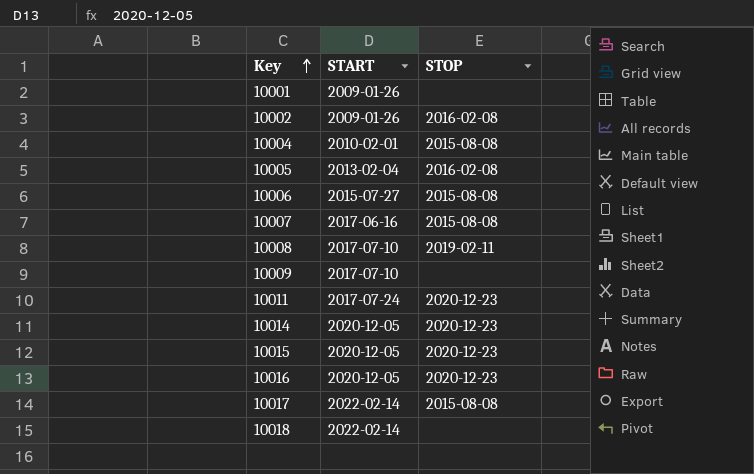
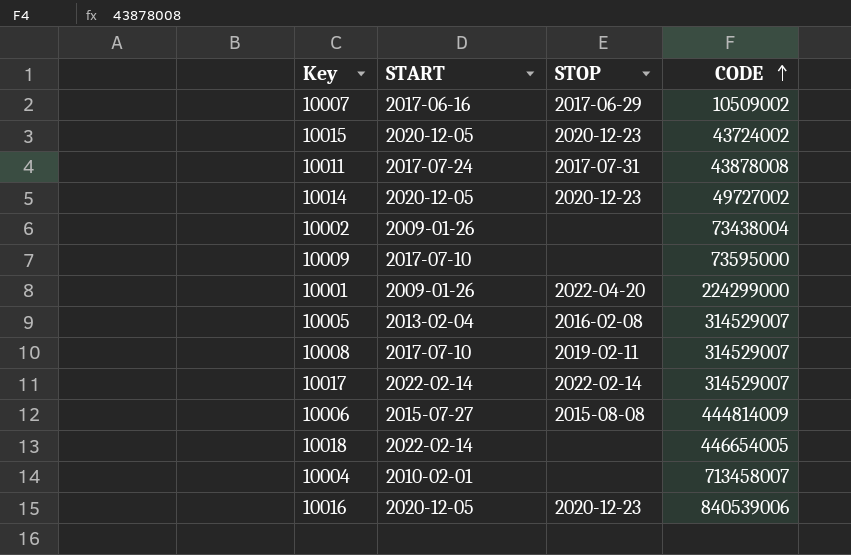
row order: Key ascending -> CODE ascending
column CODE | position: none -> 4
10007 | STOP: 2015-08-08 -> 2017-06-29
10011 | STOP: 2020-12-23 -> 2017-07-31
10002 | STOP: 2016-02-08 -> none
10001 | STOP: none -> 2022-04-20
10017 | STOP: 2015-08-08 -> 2022-02-14
10004 | STOP: 2015-08-08 -> none

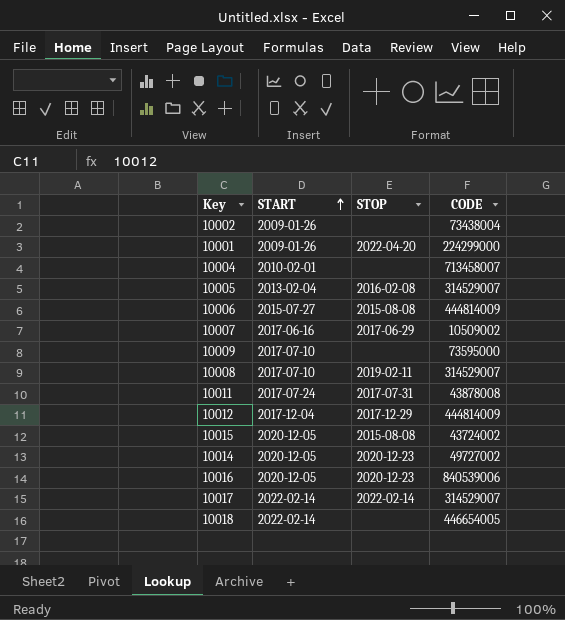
row order: CODE ascending -> START ascending
row 10012: none -> 2017-12-04 | 2017-12-29 | 444814009
10015 | STOP: 2020-12-23 -> 2015-08-08

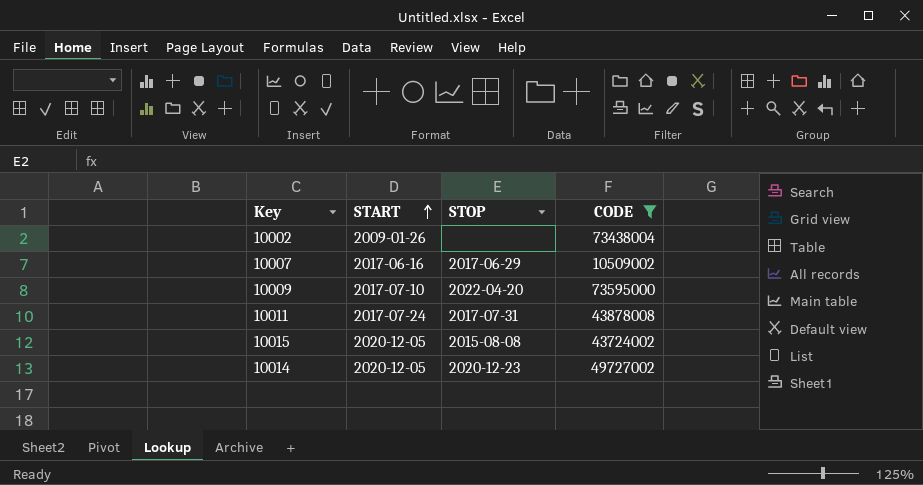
filter: none -> CODE <= 73595000
10009 | STOP: none -> 2022-04-20

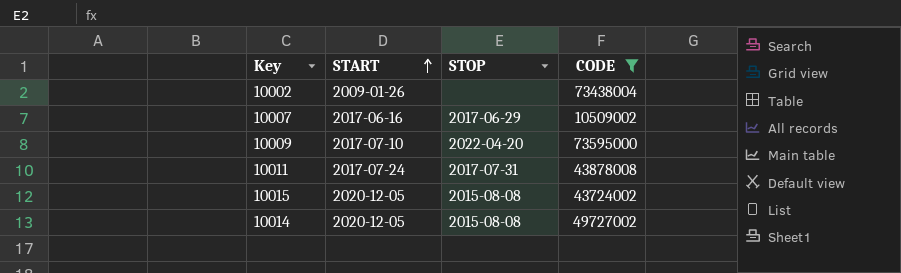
10014 | STOP: 2020-12-23 -> 2015-08-08

